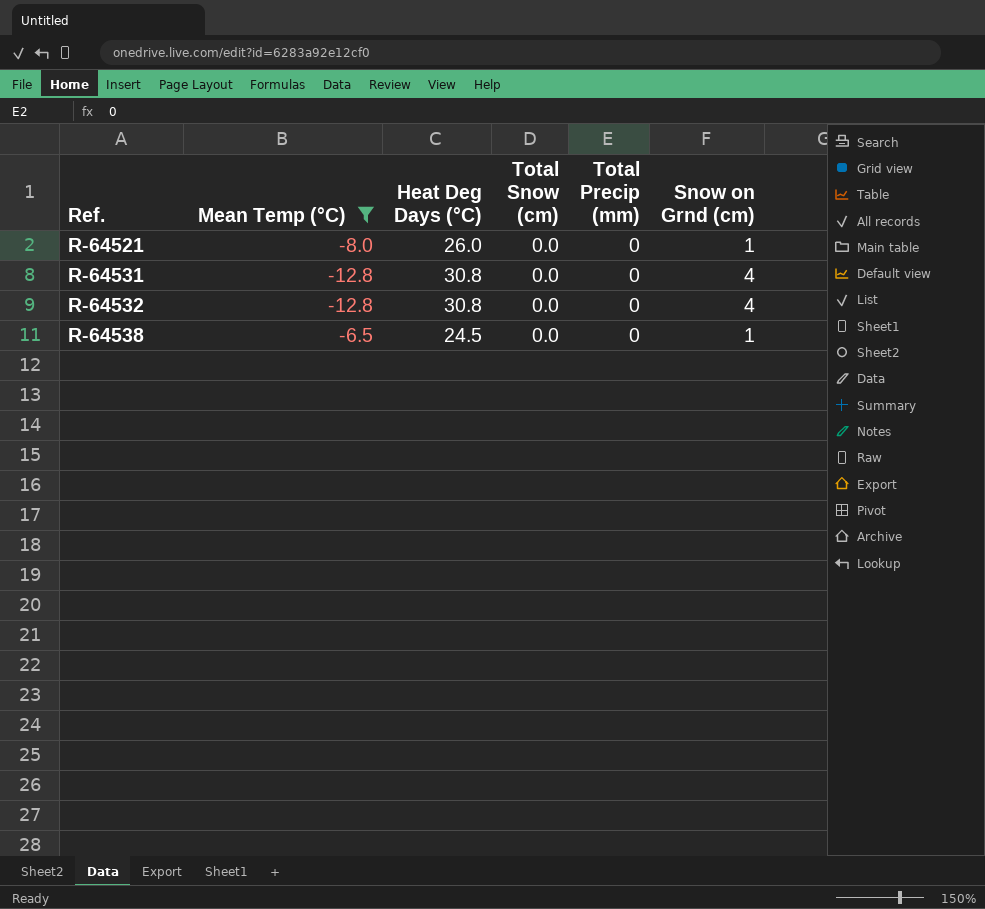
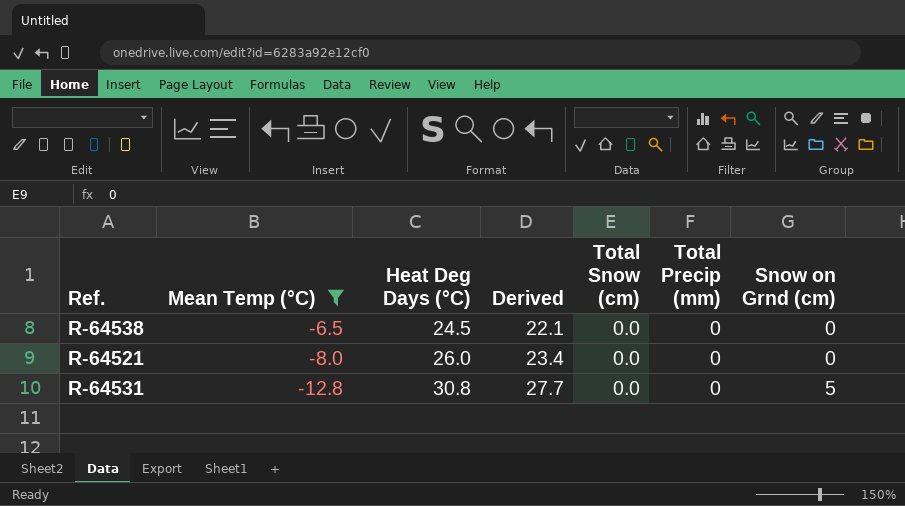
row order: Ref. ascending -> Mean Temp (°C) descending
column Derived | formula: none -> [Heat Deg Days (°C)] * 0.9
row R-64532: -12.8 | 30.8 | 0.0 | 0 | 4 -> none
R-64538 | Snow on Grnd (cm): 1 -> 0
R-64521 | Snow on Grnd (cm): 1 -> 0
R-64531 | Snow on Grnd (cm): 4 -> 5

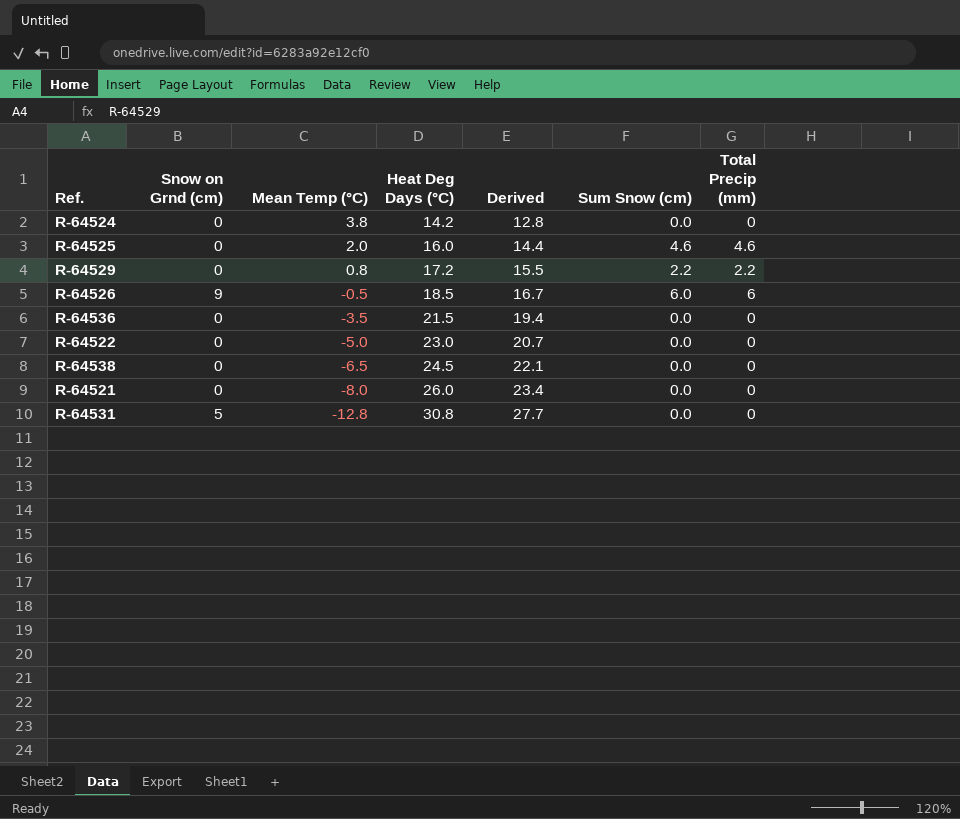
filter: Mean Temp (°C) <= -6.5 -> none
column Snow on Grnd (cm) | position: 7 -> 2
column name: Total Snow (cm) -> Sum Snow (cm)

